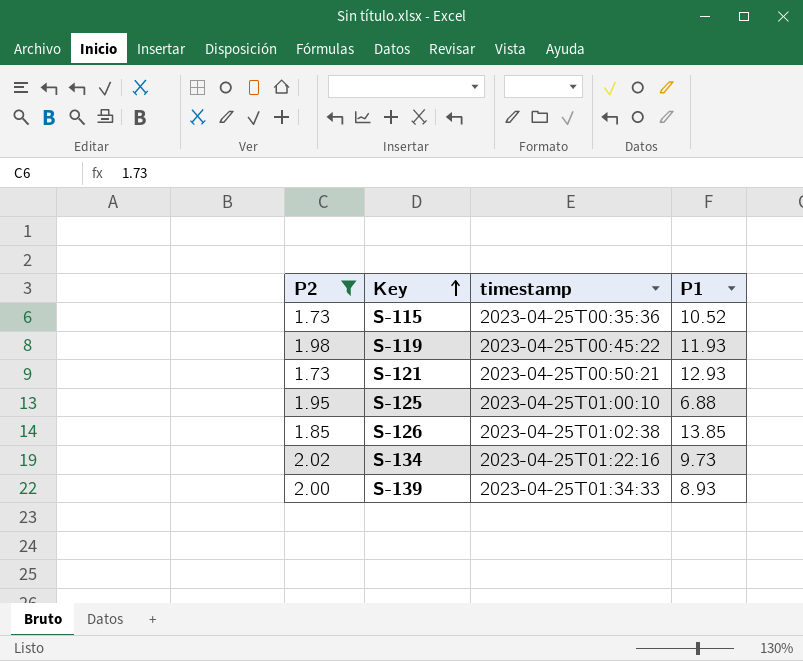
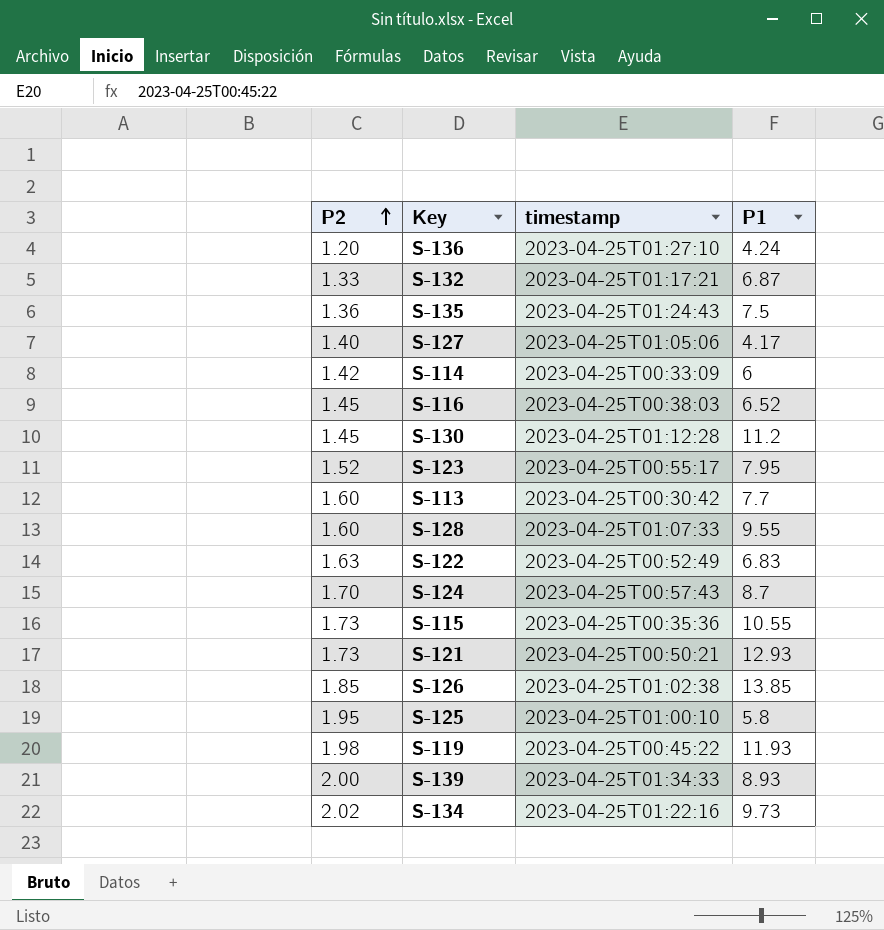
filter: P2 >= 1.73 -> none
row order: Key ascending -> P2 ascending
S-115 | P1: 10.52 -> 10.55
S-125 | P1: 6.88 -> 5.8

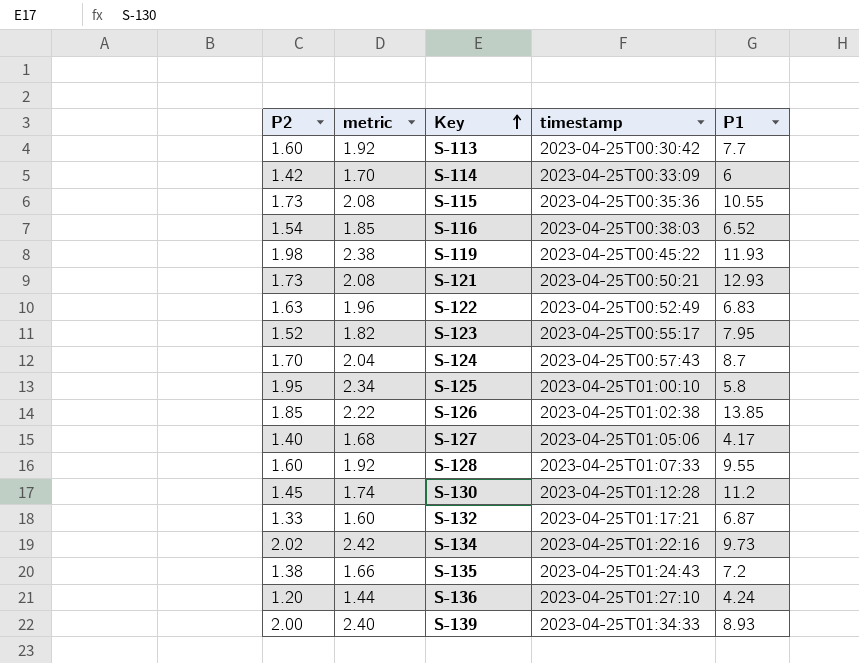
row order: P2 ascending -> Key ascending
column metric | formula: none -> [P2] * 1.2
S-116 | P2: 1.45 -> 1.54
S-135 | P2: 1.36 -> 1.38
S-135 | P1: 7.5 -> 7.2

